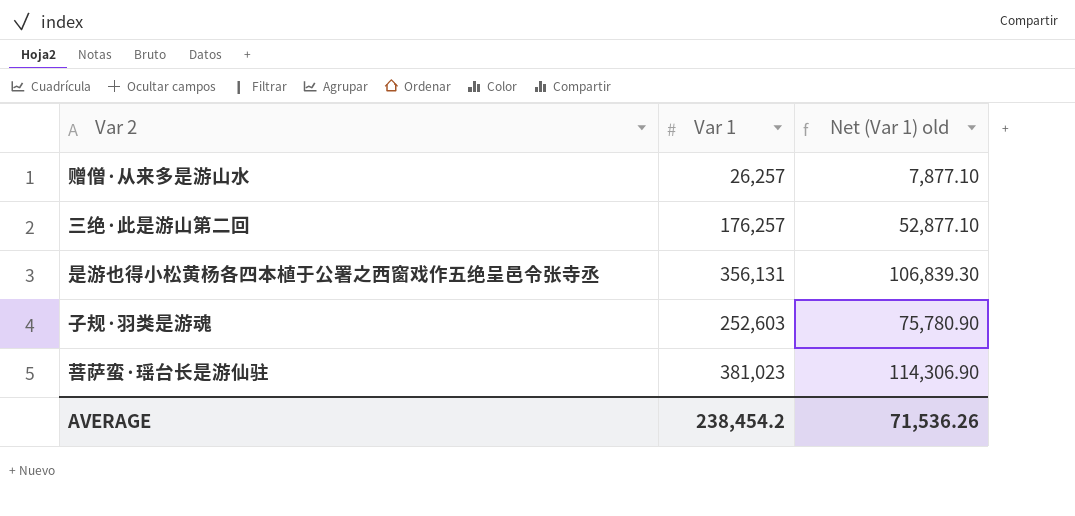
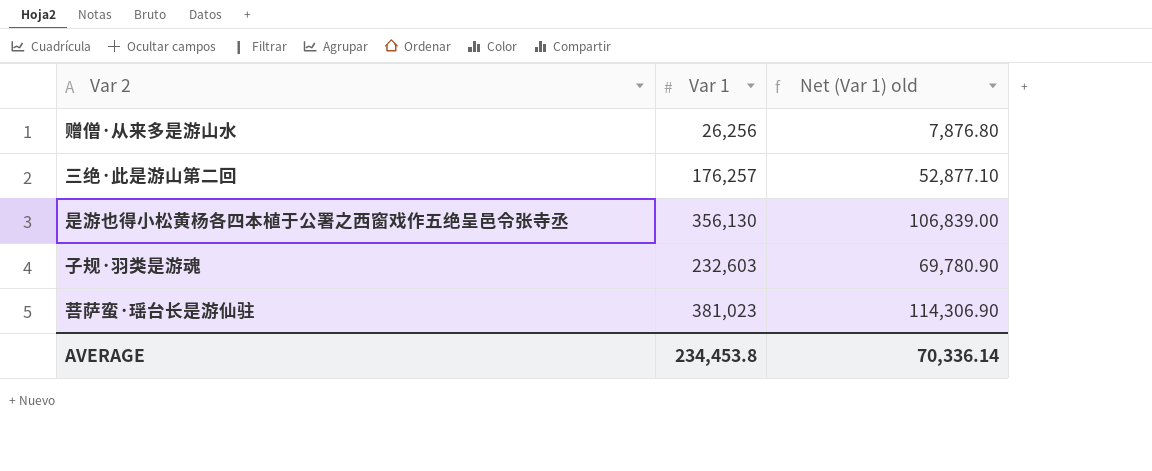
赠僧·从来多是游山水 | Var 1: 26,257 -> 26,256
赠僧·从来多是游山水 | Net (Var 1) old: 7,877.10 -> 7,876.80
是游也得小松黄杨各四本植于公署之西窗戏作五绝呈邑令张寺丞 | Var 1: 356,131 -> 356,130
是游也得小松黄杨各四本植于公署之西窗戏作五绝呈邑令张寺丞 | Net (Var 1) old: 106,839.30 -> 106,839.00
子规·羽类是游魂 | Var 1: 252,603 -> 232,603
子规·羽类是游魂 | Net (Var 1) old: 75,780.90 -> 69,780.90
AVERAGE | Var 1: 238,454.2 -> 234,453.8
AVERAGE | Net (Var 1) old: 71,536.26 -> 70,336.14

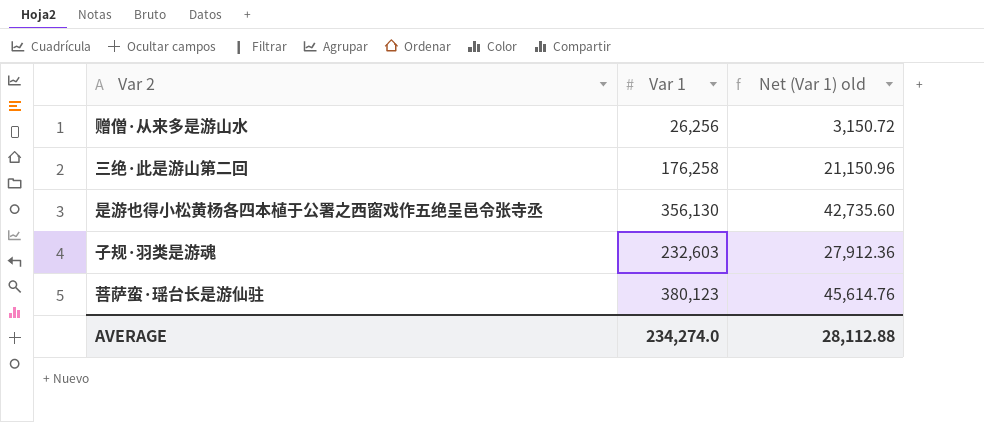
column Net (Var 1) old | formula: [Var 1] * 0.3 -> [Var 1] * 0.12
三绝·此是游山第二回 | Var 1: 176,257 -> 176,258
菩萨蛮·瑶台长是游仙驻 | Var 1: 381,023 -> 380,123
AVERAGE | Var 1: 234,453.8 -> 234,274.0
AVERAGE | Net (Var 1) old: 70,336.14 -> 28,112.88

